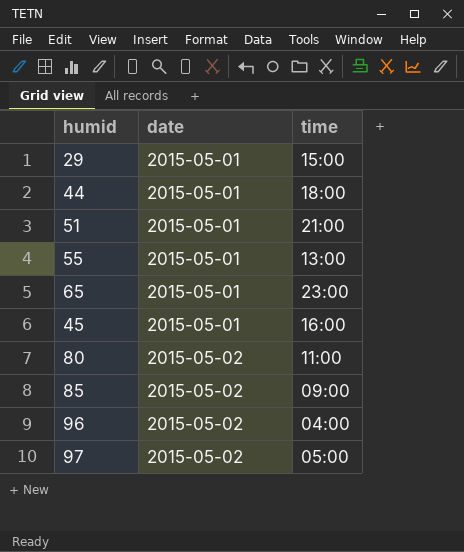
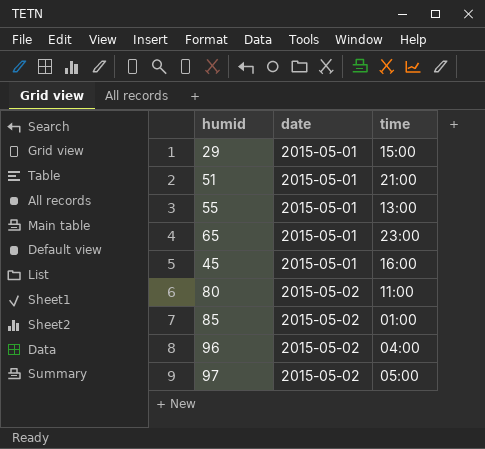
row 44: 2015-05-01 | 18:00 -> none
85 | time: 09:00 -> 01:00

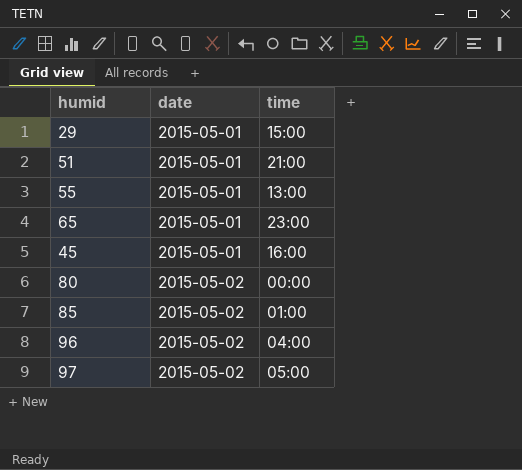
80 | time: 11:00 -> 00:00

